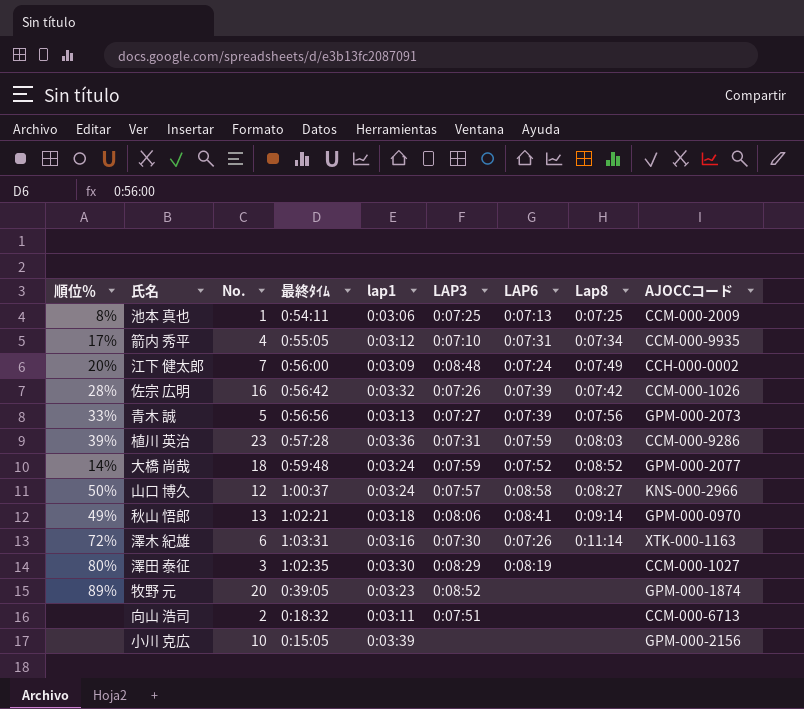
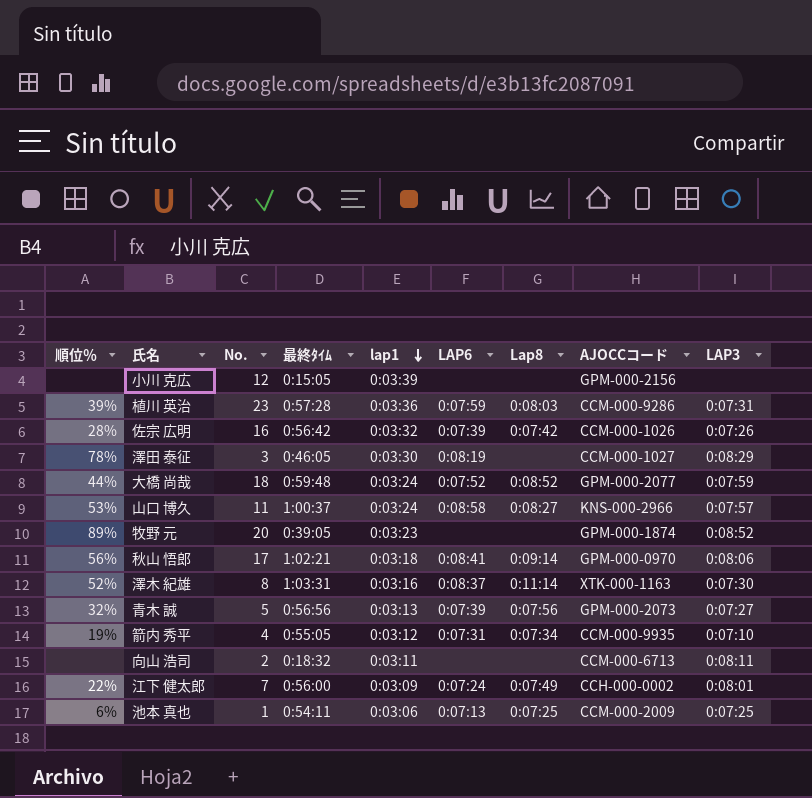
row order: none -> lap1 descending
column LAP3 | position: 6 -> 9
小川 克広 | No.: 10 -> 12
澤田 泰征 | 順位％: 80% -> 78%
澤田 泰征 | 最終ﾀｲﾑ: 1:02:35 -> 0:46:05
大橋 尚哉 | 順位％: 14% -> 44%
山口 博久 | 順位％: 50% -> 53%
山口 博久 | No.: 12 -> 11
秋山 悟郎 | 順位％: 49% -> 56%
秋山 悟郎 | No.: 13 -> 17
澤木 紀雄 | 順位％: 72% -> 52%
澤木 紀雄 | No.: 6 -> 8
澤木 紀雄 | LAP6: 0:07:26 -> 0:08:37
青木 誠 | 順位％: 33% -> 32%
箭内 秀平 | 順位％: 17% -> 19%
向山 浩司 | LAP3: 0:07:51 -> 0:08:11
江下 健太郎 | 順位％: 20% -> 22%
江下 健太郎 | LAP3: 0:08:48 -> 0:08:01
池本 真也 | 順位％: 8% -> 6%

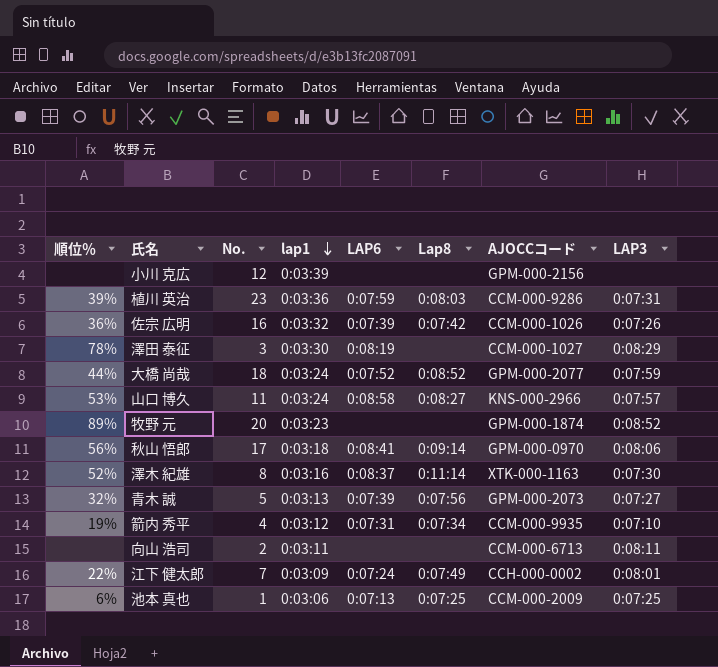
column 最終ﾀｲﾑ | position: 4 -> none
佐宗 広明 | 順位％: 28% -> 36%

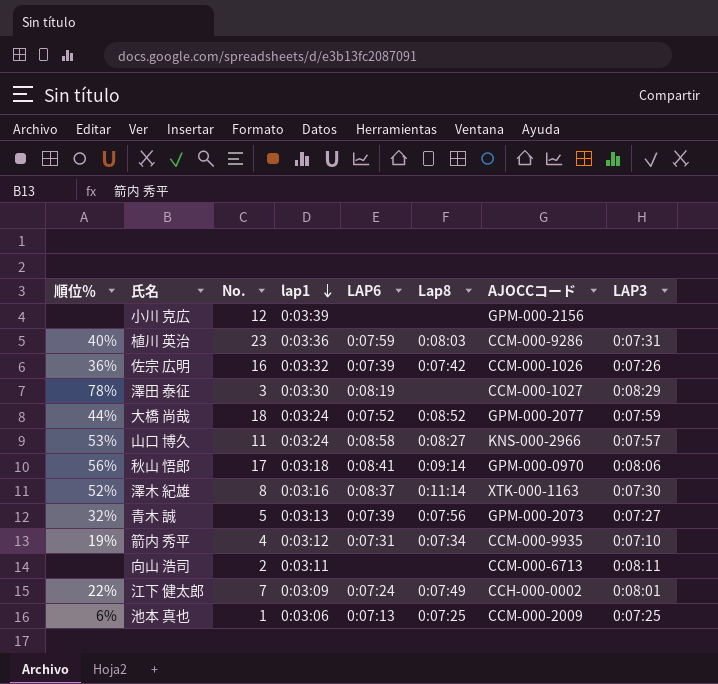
row 牧野 元: 89% | 20 | 0:03:23 | none | none | GPM-000-1874 | 0:08:52 -> none
植川 英治 | 順位％: 39% -> 40%

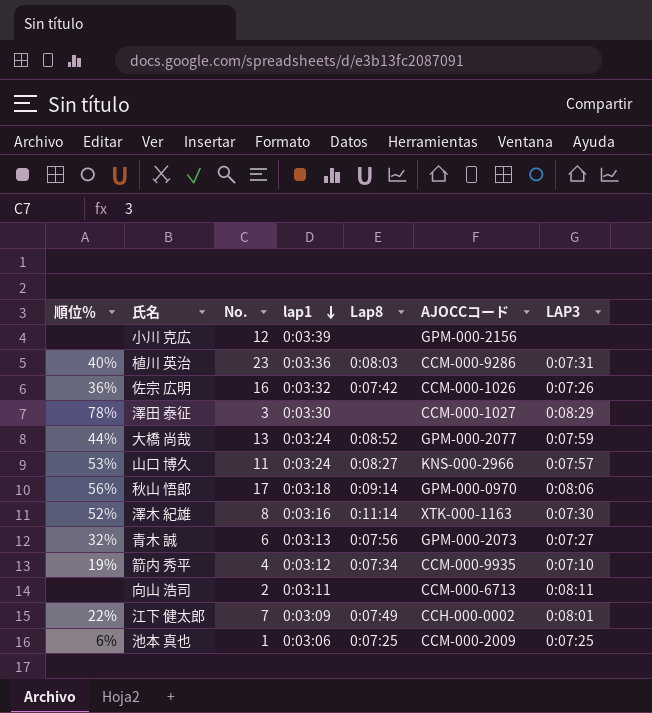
column LAP6 | position: 5 -> none
大橋 尚哉 | No.: 18 -> 13
青木 誠 | No.: 5 -> 6

